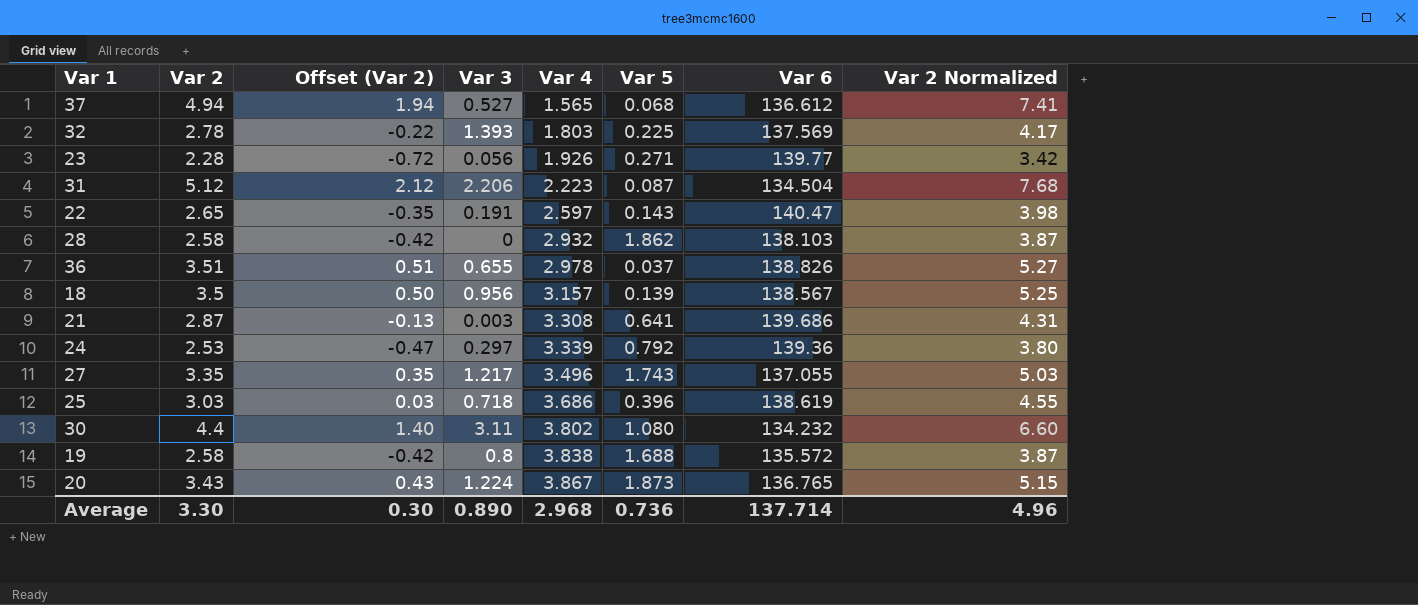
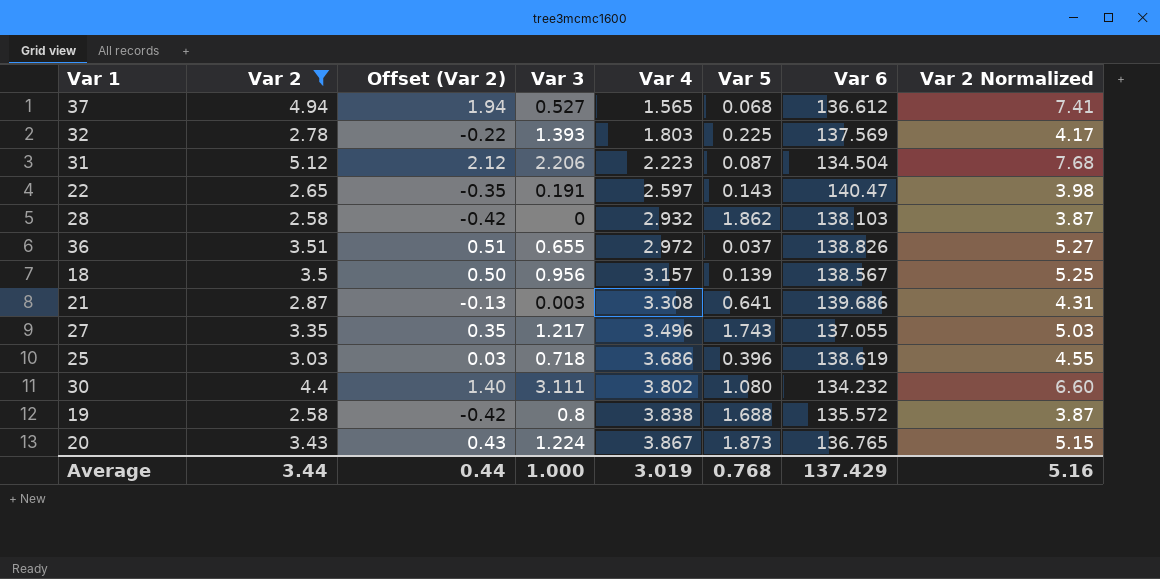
filter: none -> Var 2 >= 2.58
36 | Var 4: 2.978 -> 2.972
30 | Var 3: 3.11 -> 3.111
Average | Var 2: 3.30 -> 3.44
Average | Offset (Var 2): 0.30 -> 0.44
Average | Var 3: 0.890 -> 1.000
Average | Var 4: 2.968 -> 3.019
Average | Var 5: 0.736 -> 0.768
Average | Var 6: 137.714 -> 137.429
Average | Var 2 Normalized: 4.96 -> 5.16

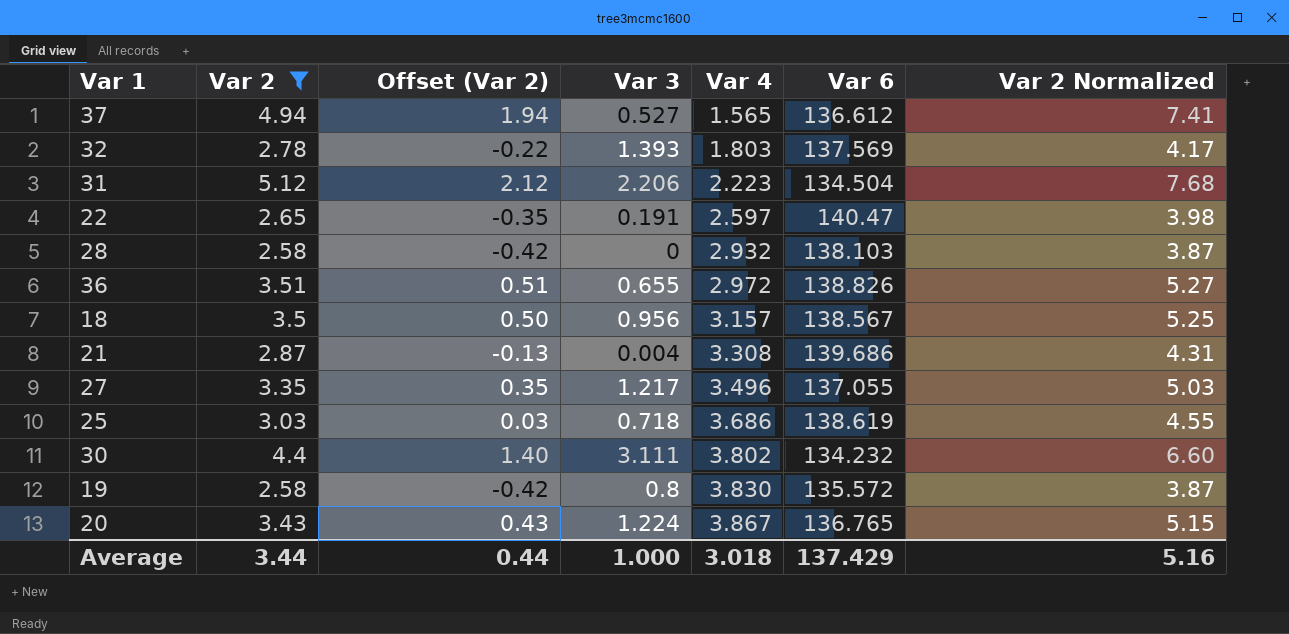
column Var 5 | position: 6 -> none
21 | Var 3: 0.003 -> 0.004
19 | Var 4: 3.838 -> 3.830
Average | Var 4: 3.019 -> 3.018

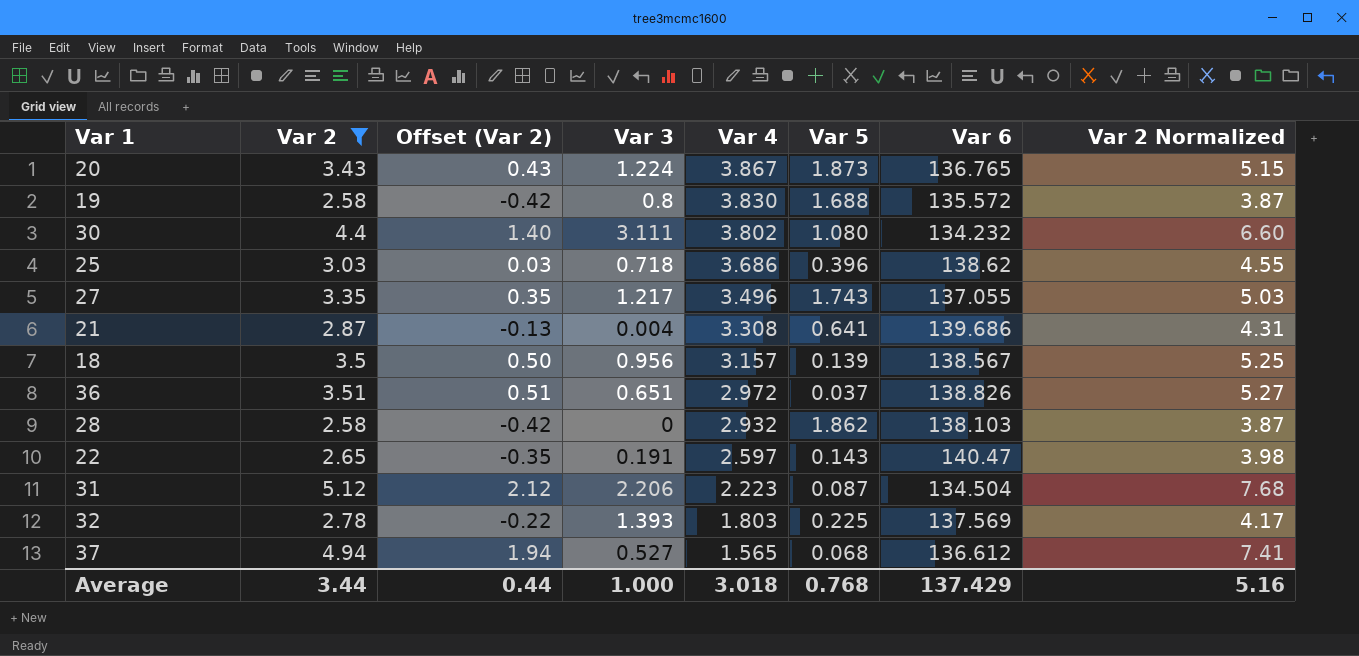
row order: Var 4 ascending -> Var 4 descending
column Var 5 | position: none -> 6
25 | Var 6: 138.619 -> 138.62
36 | Var 3: 0.655 -> 0.651

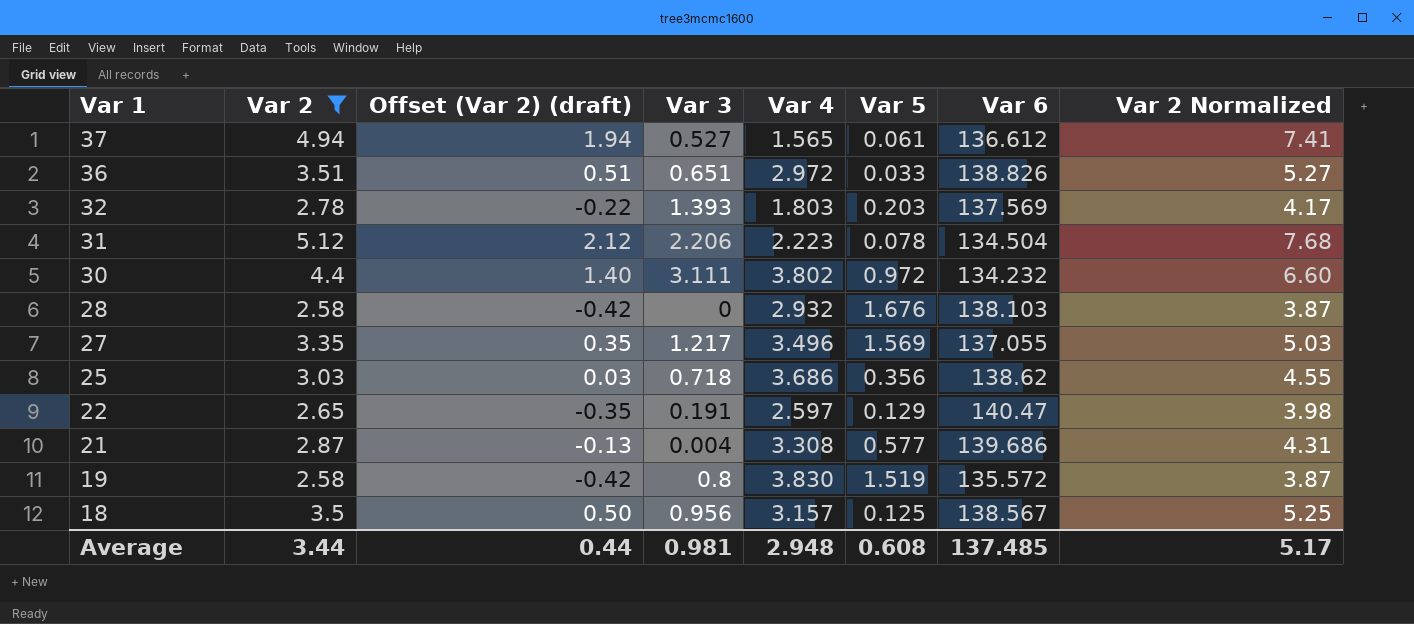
row order: Var 4 descending -> Var 1 descending
column name: Offset (Var 2) -> Offset (Var 2) (draft)
row 20: 3.43 | 0.43 | 1.224 | 3.867 | 1.873 | 136.765 | 5.15 -> none
37 | Var 5: 0.068 -> 0.061
36 | Var 5: 0.037 -> 0.033
32 | Var 5: 0.225 -> 0.203
31 | Var 5: 0.087 -> 0.078
30 | Var 5: 1.080 -> 0.972
28 | Var 5: 1.862 -> 1.676
27 | Var 5: 1.743 -> 1.569
25 | Var 5: 0.396 -> 0.356
22 | Var 5: 0.143 -> 0.129
21 | Var 5: 0.641 -> 0.577
19 | Var 5: 1.688 -> 1.519
18 | Var 5: 0.139 -> 0.125
Average | Var 3: 1.000 -> 0.981
Average | Var 4: 3.018 -> 2.948
Average | Var 5: 0.768 -> 0.608
Average | Var 6: 137.429 -> 137.485
Average | Var 2 Normalized: 5.16 -> 5.17

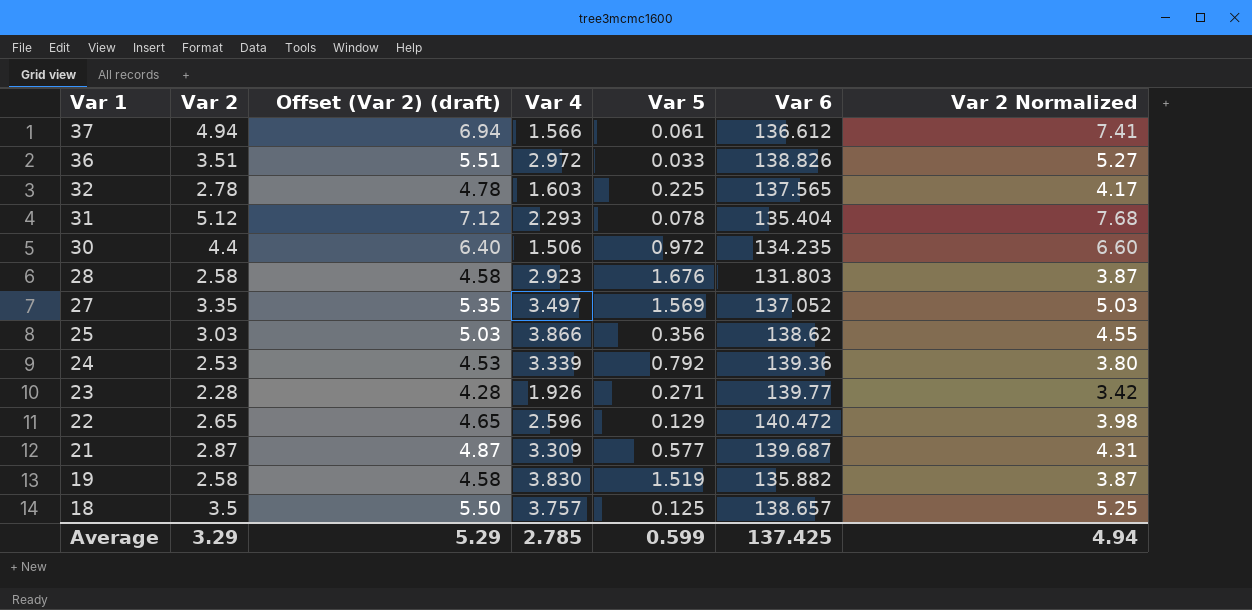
filter: Var 2 >= 2.58 -> none
column Var 3 | position: 4 -> none
column Offset (Var 2) (draft) | formula: [Var 2] - 3 -> [Var 2] + 2
37 | Var 4: 1.565 -> 1.566
32 | Var 4: 1.803 -> 1.603
32 | Var 5: 0.203 -> 0.225
32 | Var 6: 137.569 -> 137.565
31 | Var 4: 2.223 -> 2.293
31 | Var 6: 134.504 -> 135.404
30 | Var 4: 3.802 -> 1.506
30 | Var 6: 134.232 -> 134.235
28 | Var 4: 2.932 -> 2.923
28 | Var 6: 138.103 -> 131.803
27 | Var 4: 3.496 -> 3.497
27 | Var 6: 137.055 -> 137.052
25 | Var 4: 3.686 -> 3.866
22 | Var 4: 2.597 -> 2.596
22 | Var 6: 140.47 -> 140.472
21 | Var 4: 3.308 -> 3.309
21 | Var 6: 139.686 -> 139.687
19 | Var 6: 135.572 -> 135.882
18 | Var 4: 3.157 -> 3.757
18 | Var 6: 138.567 -> 138.657
Average | Var 2: 3.44 -> 3.29
Average | Offset (Var 2) (draft): 0.44 -> 5.29
Average | Var 4: 2.948 -> 2.785
Average | Var 5: 0.608 -> 0.599
Average | Var 6: 137.485 -> 137.425
Average | Var 2 Normalized: 5.17 -> 4.94

